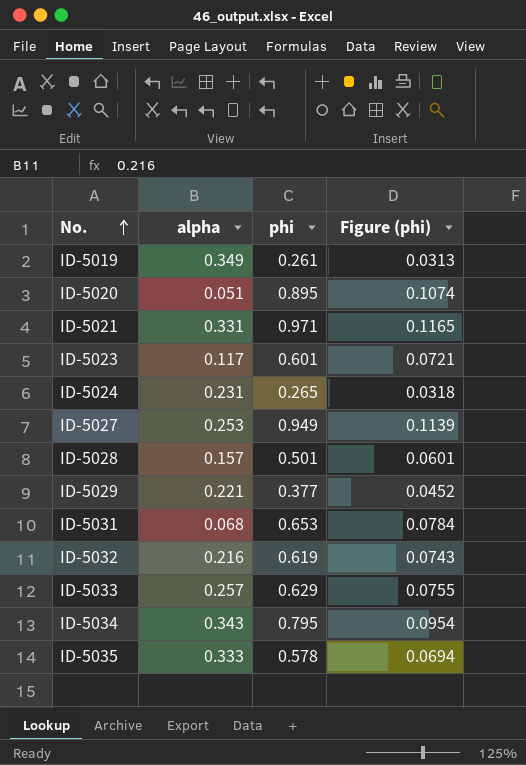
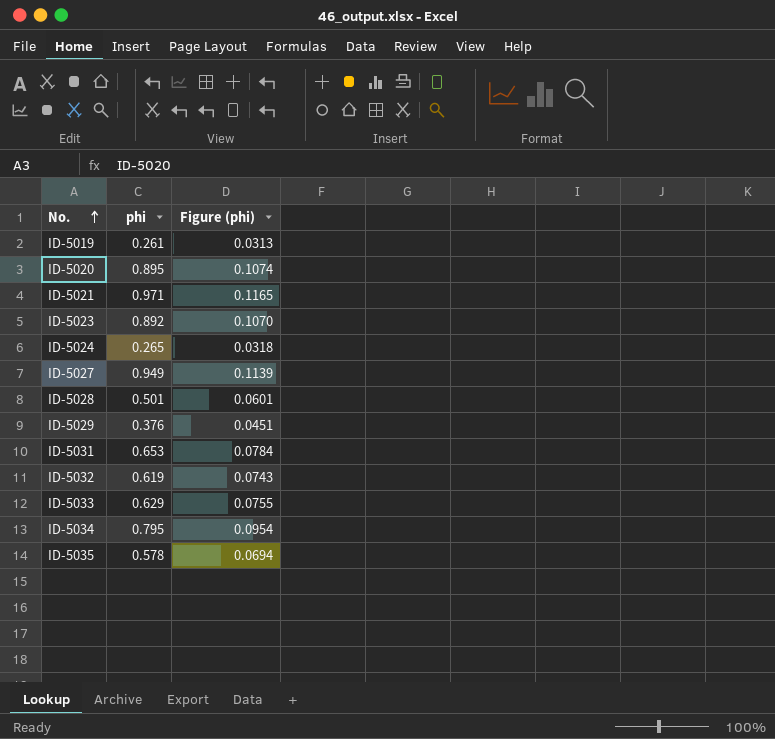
column alpha | position: 2 -> none
ID-5023 | phi: 0.601 -> 0.892
ID-5023 | Figure (phi): 0.0721 -> 0.1070
ID-5029 | phi: 0.377 -> 0.376
ID-5029 | Figure (phi): 0.0452 -> 0.0451

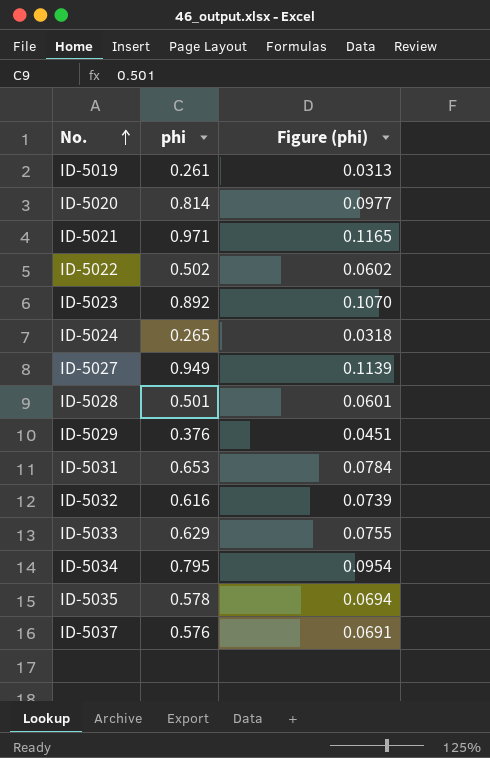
ID-5020 | phi: 0.895 -> 0.814
ID-5020 | Figure (phi): 0.1074 -> 0.0977
row ID-5022: none -> 0.502 | 0.0602
ID-5032 | phi: 0.619 -> 0.616
ID-5032 | Figure (phi): 0.0743 -> 0.0739
row ID-5037: none -> 0.576 | 0.0691

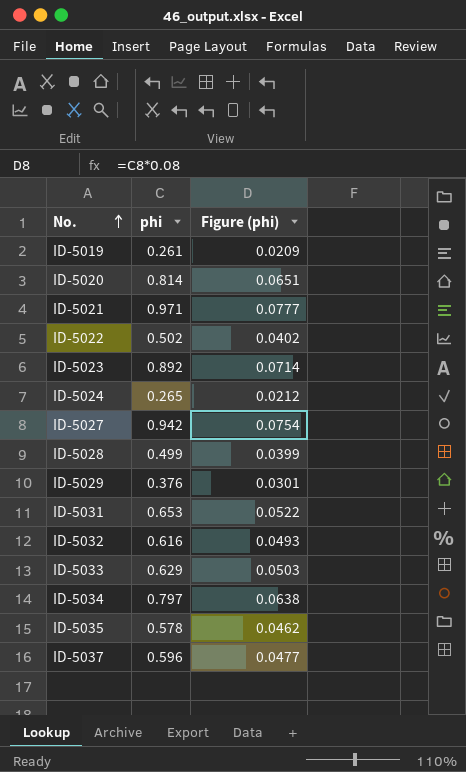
column Figure (phi) | formula: [phi] * 0.12 -> [phi] * 0.08
ID-5027 | phi: 0.949 -> 0.942
ID-5028 | phi: 0.501 -> 0.499
ID-5034 | phi: 0.795 -> 0.797
ID-5037 | phi: 0.576 -> 0.596

